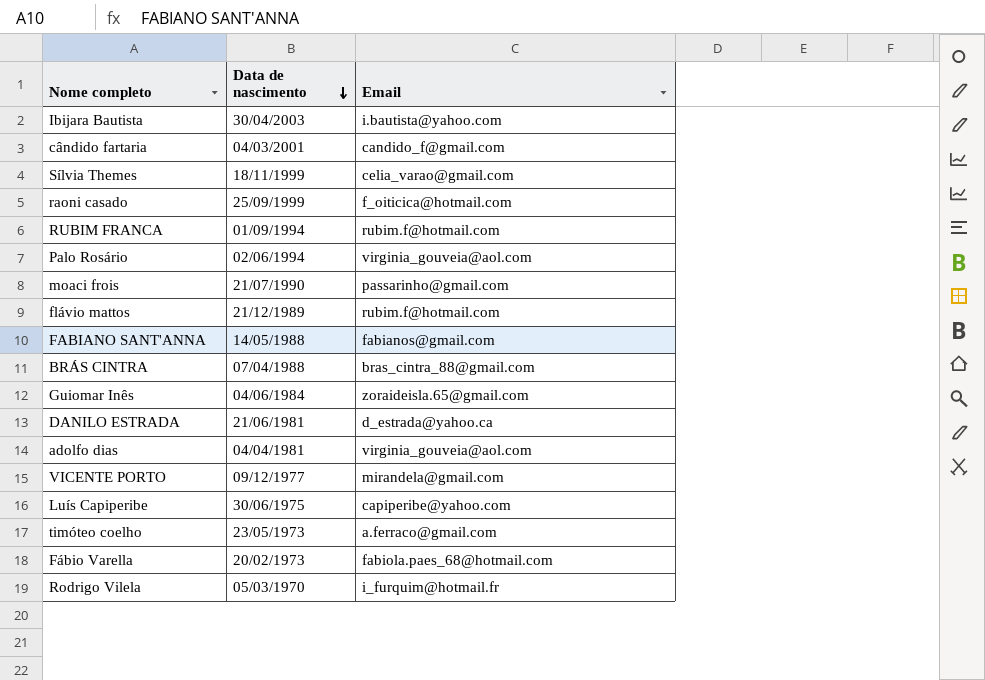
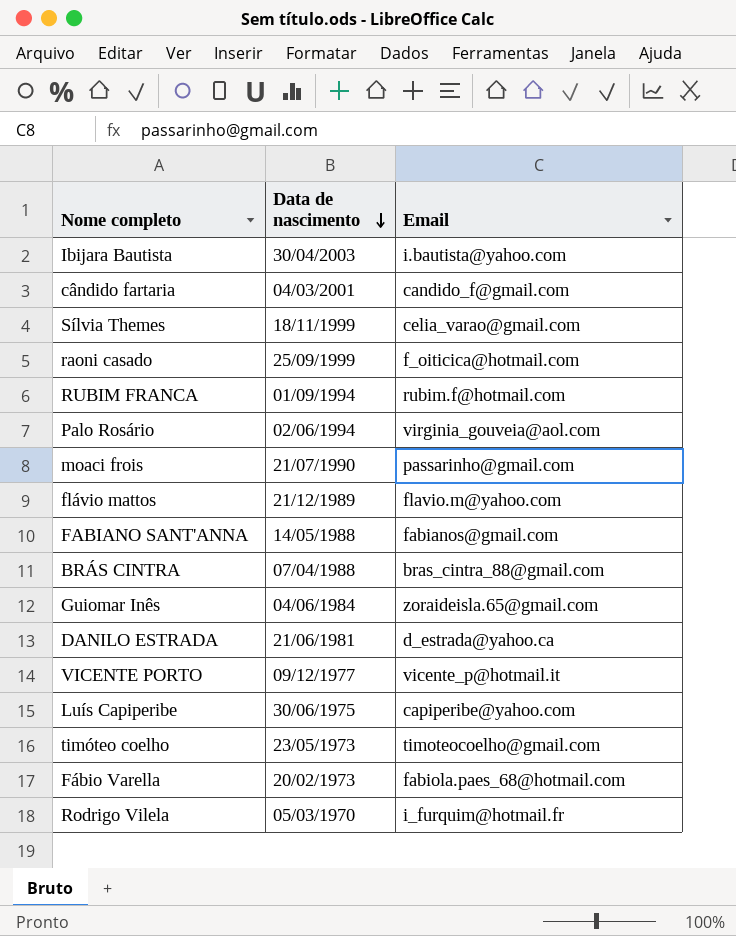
row adolfo dias: 04/04/1981 | virginia_gouveia@aol.com -> none
flávio mattos | Email: rubim.f@hotmail.com -> flavio.m@yahoo.com
VICENTE PORTO | Email: mirandela@gmail.com -> vicente_p@hotmail.it
timóteo coelho | Email: a.ferraco@gmail.com -> timoteocoelho@gmail.com

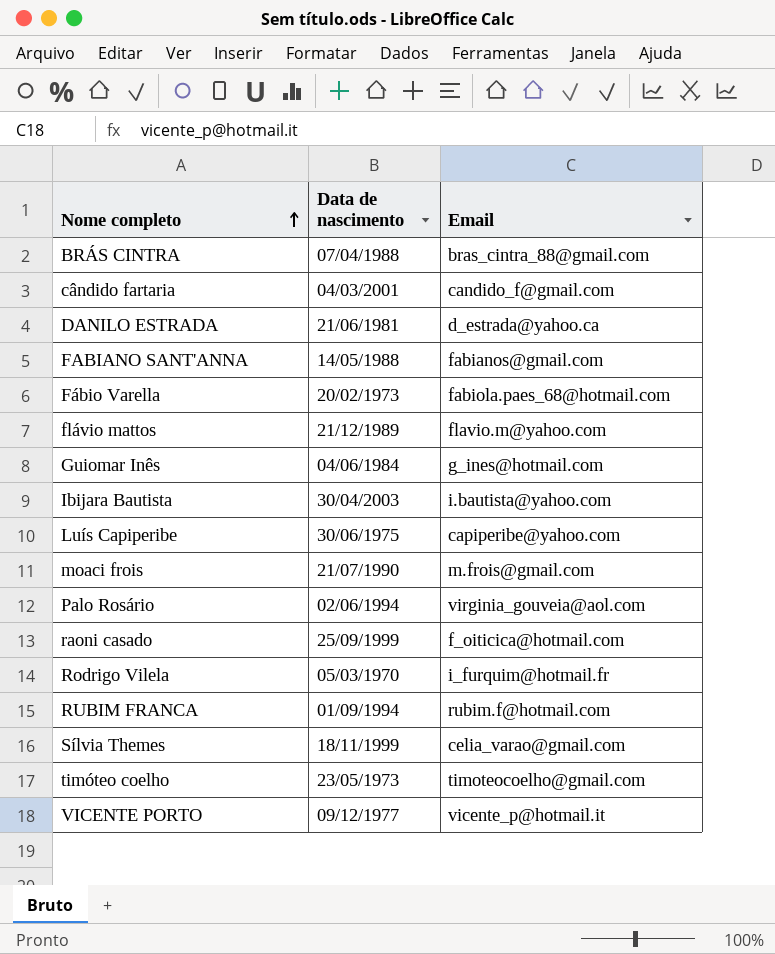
row order: Data de nascimento descending -> Nome completo ascending
Guiomar Inês | Email: zoraideisla.65@gmail.com -> g_ines@hotmail.com
moaci frois | Email: passarinho@gmail.com -> m.frois@gmail.com

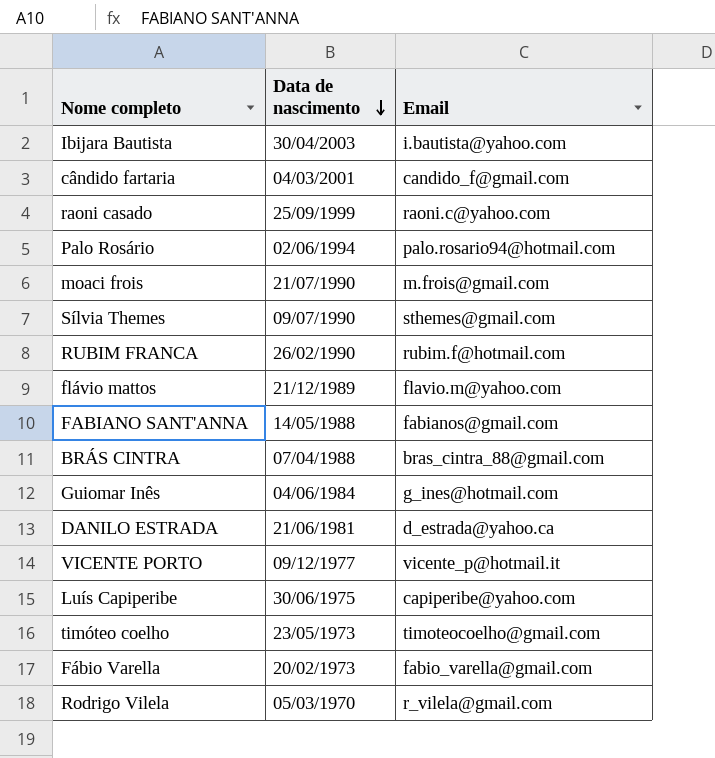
row order: Nome completo ascending -> Data de nascimento descending
raoni casado | Email: f_oiticica@hotmail.com -> raoni.c@yahoo.com
Palo Rosário | Email: virginia_gouveia@aol.com -> palo.rosario94@hotmail.com
Sílvia Themes | Data de nascimento: 18/11/1999 -> 09/07/1990
Sílvia Themes | Email: celia_varao@gmail.com -> sthemes@gmail.com
RUBIM FRANCA | Data de nascimento: 01/09/1994 -> 26/02/1990
Fábio Varella | Email: fabiola.paes_68@hotmail.com -> fabio_varella@gmail.com
Rodrigo Vilela | Email: i_furquim@hotmail.fr -> r_vilela@gmail.com

